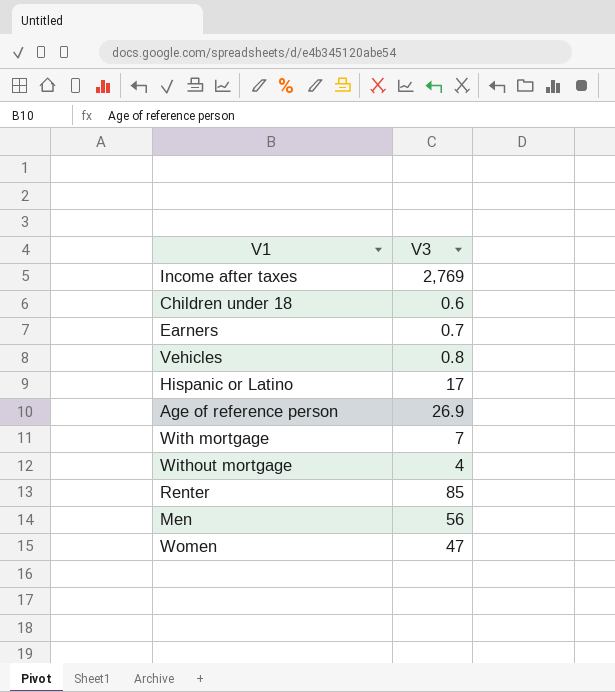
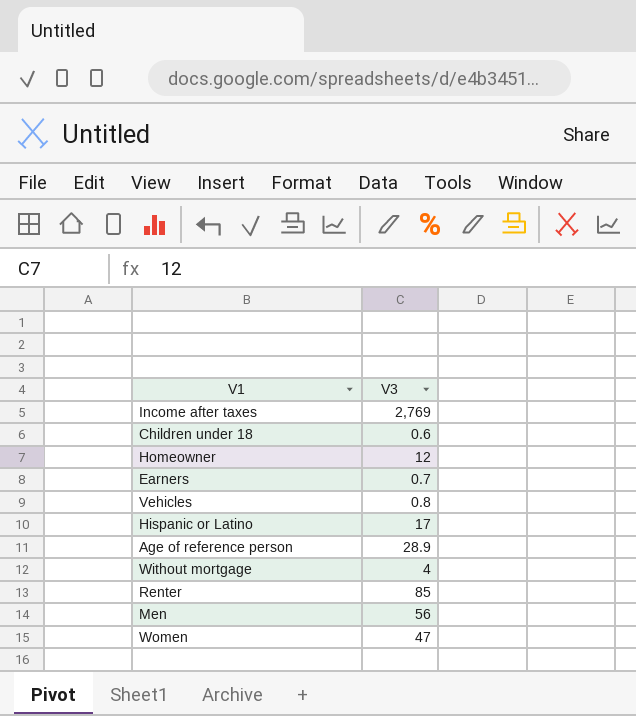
row With mortgage: 7 -> none
row Homeowner: none -> 12
Age of reference person | V3: 26.9 -> 28.9

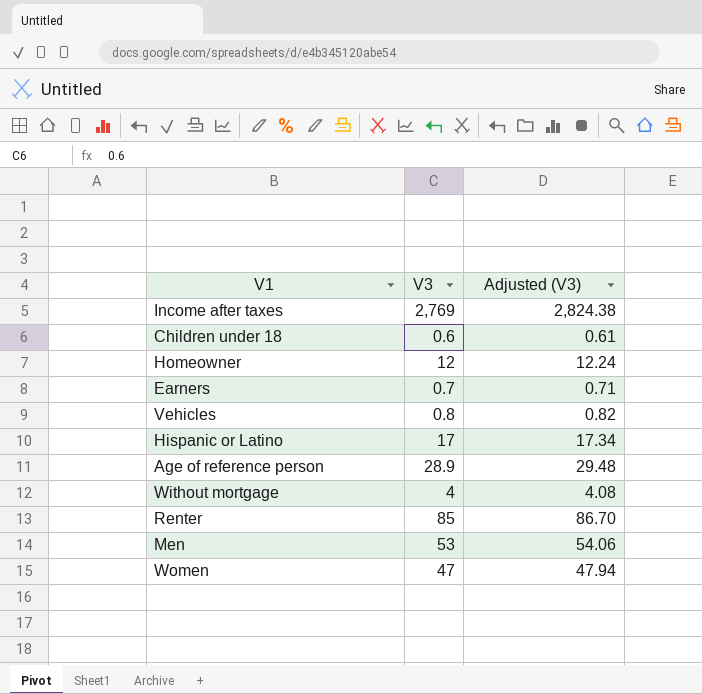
column Adjusted (V3) | formula: none -> [V3] * 1.02
Men | V3: 56 -> 53

